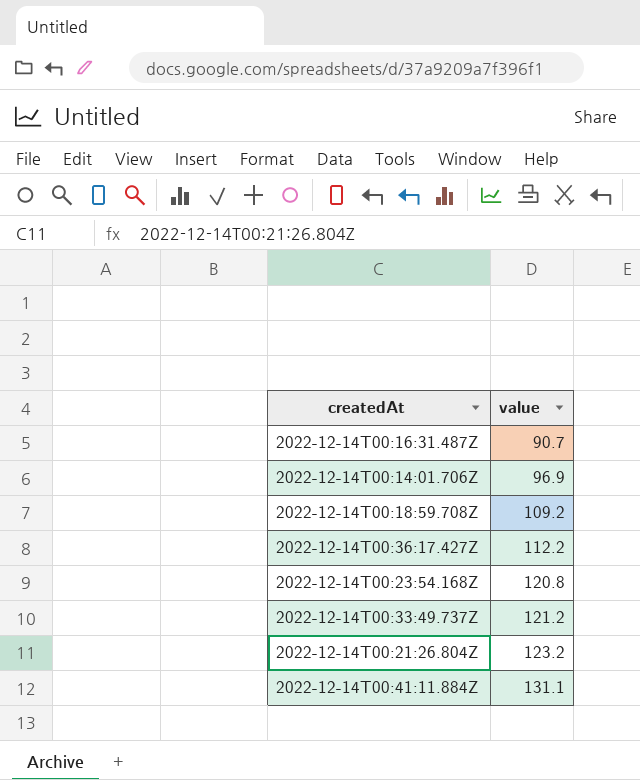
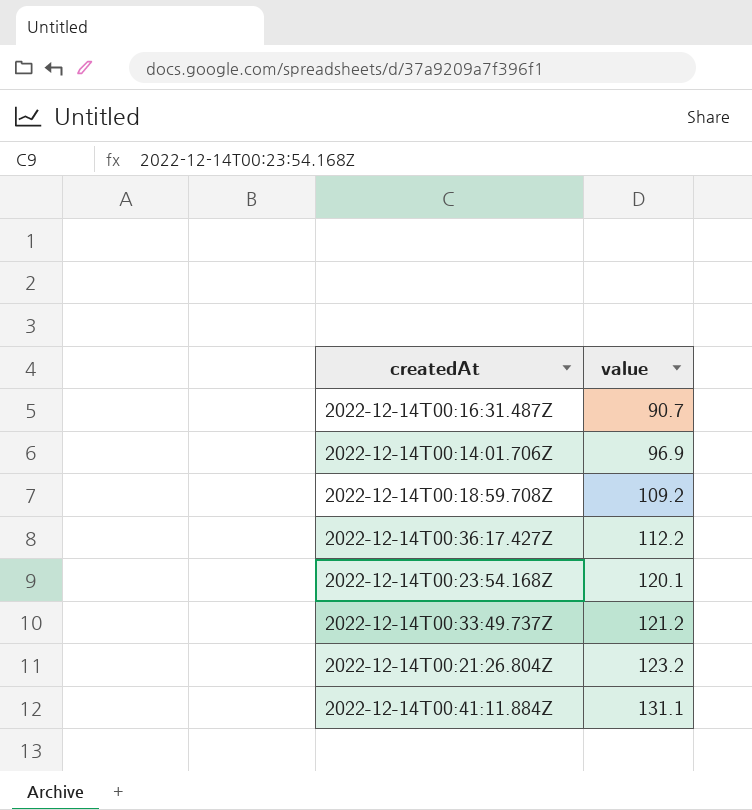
2022-12-14T00:23:54.168Z | value: 120.8 -> 120.1

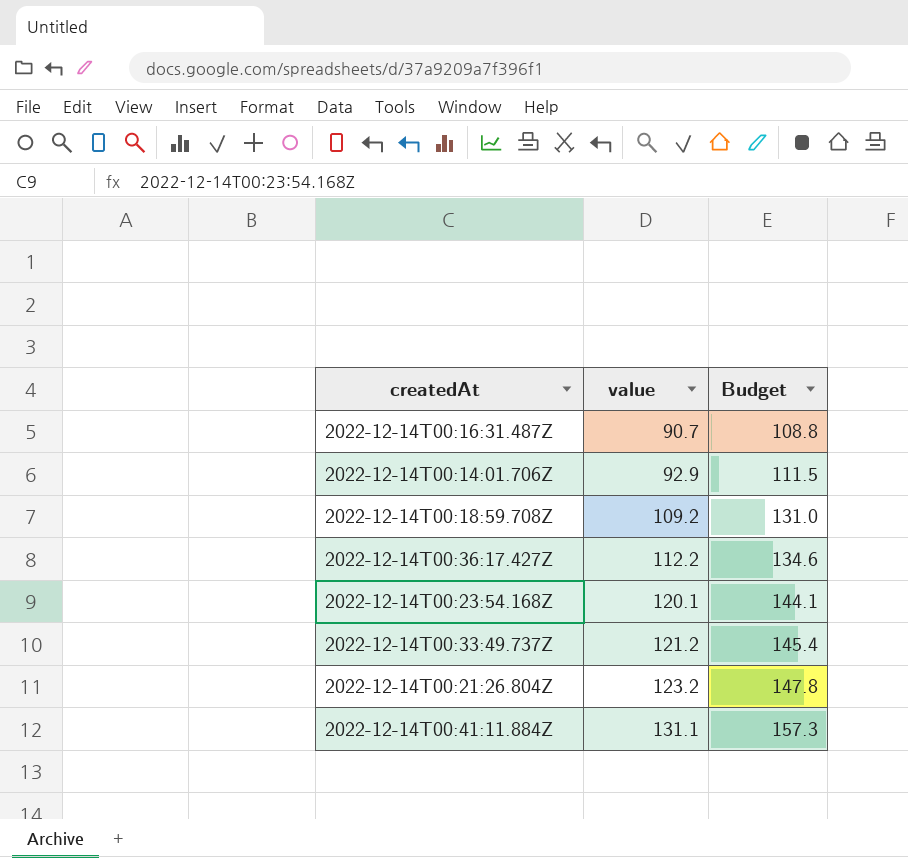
column Budget | formula: none -> [value] * 1.2
2022-12-14T00:14:01.706Z | value: 96.9 -> 92.9

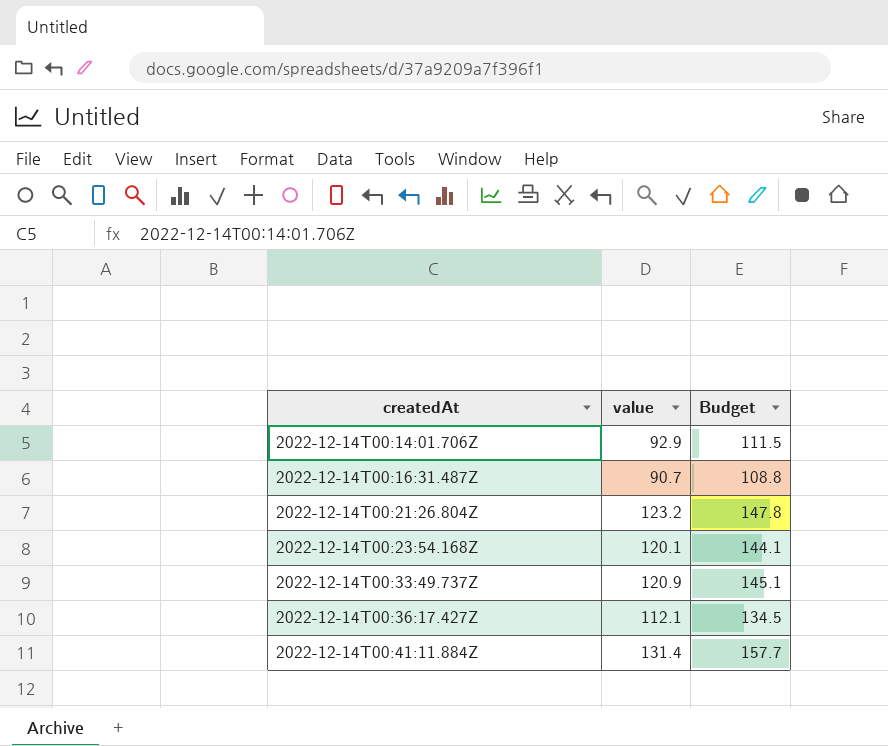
row order: value ascending -> createdAt ascending
row 2022-12-14T00:18:59.708Z: 109.2 | 131.0 -> none
2022-12-14T00:33:49.737Z | value: 121.2 -> 120.9
2022-12-14T00:33:49.737Z | Budget: 145.4 -> 145.1
2022-12-14T00:36:17.427Z | value: 112.2 -> 112.1
2022-12-14T00:36:17.427Z | Budget: 134.6 -> 134.5
2022-12-14T00:41:11.884Z | value: 131.1 -> 131.4
2022-12-14T00:41:11.884Z | Budget: 157.3 -> 157.7

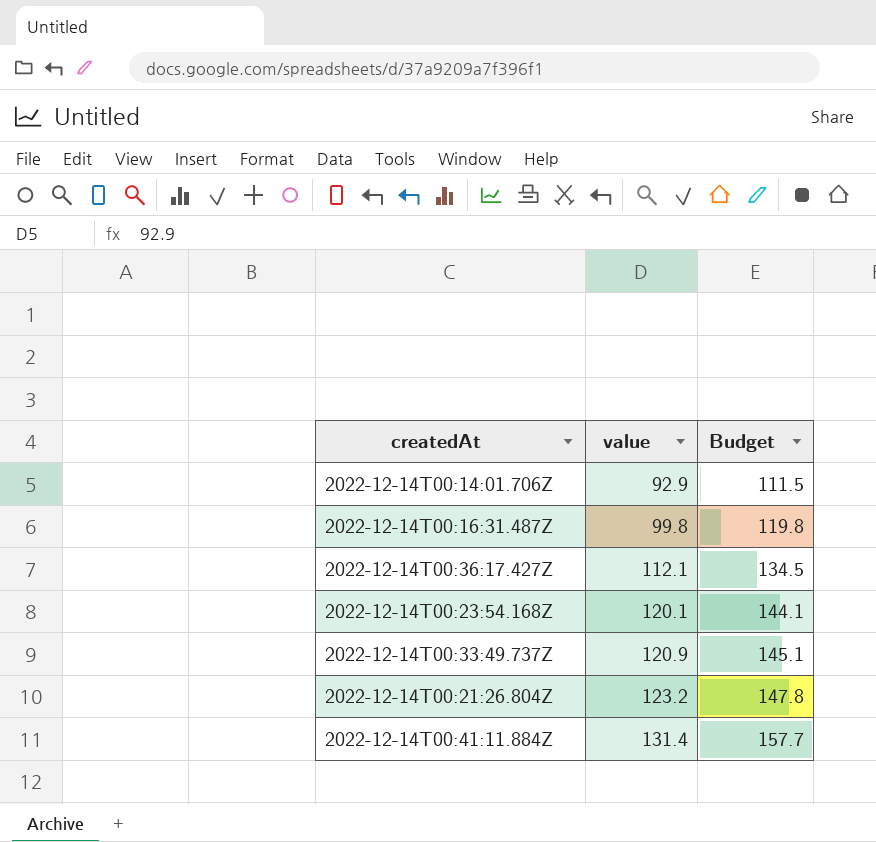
row order: createdAt ascending -> value ascending
2022-12-14T00:16:31.487Z | value: 90.7 -> 99.8
2022-12-14T00:16:31.487Z | Budget: 108.8 -> 119.8

